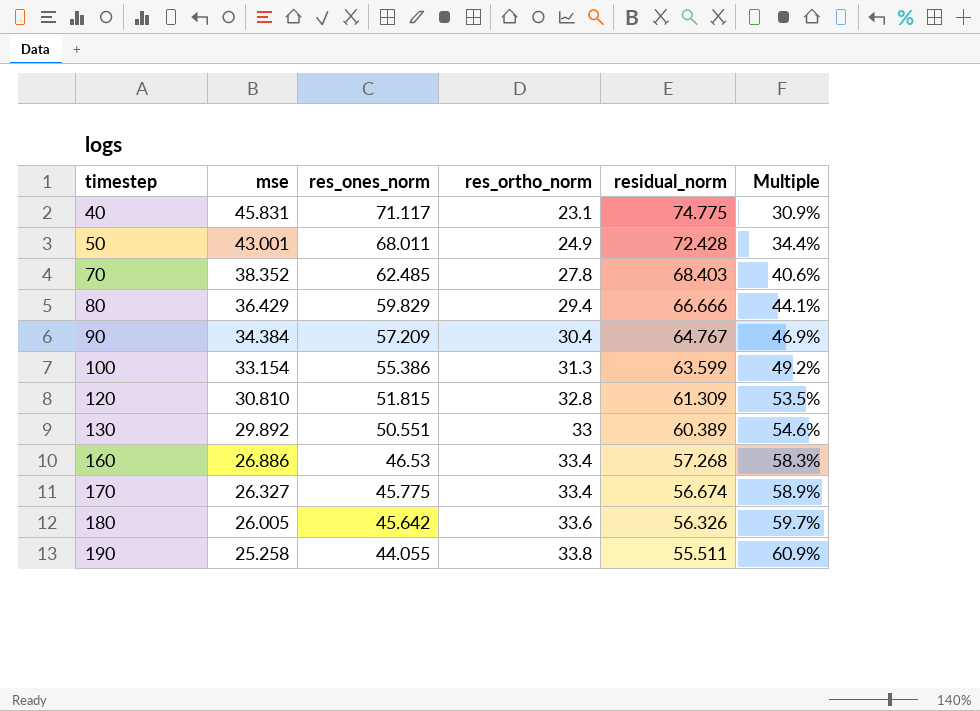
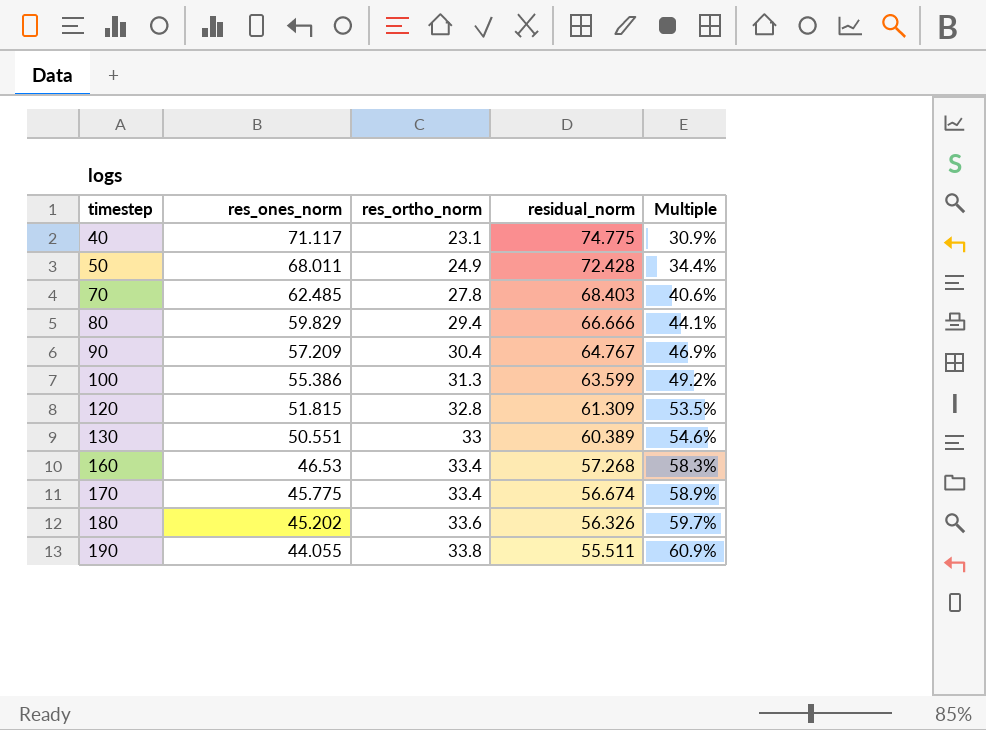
column mse | position: 2 -> none
180 | res_ones_norm: 45.642 -> 45.202

